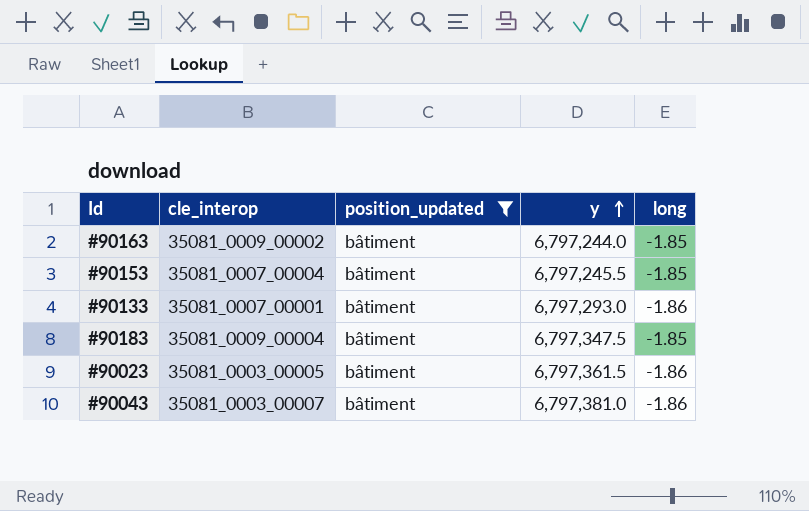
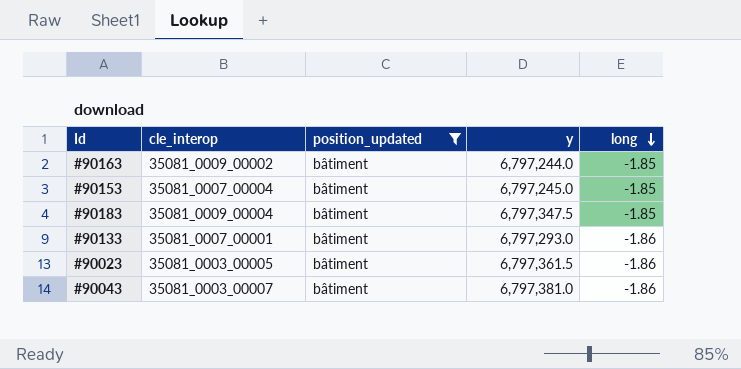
row order: y ascending -> long descending
#90153 | y: 6,797,245.5 -> 6,797,245.0

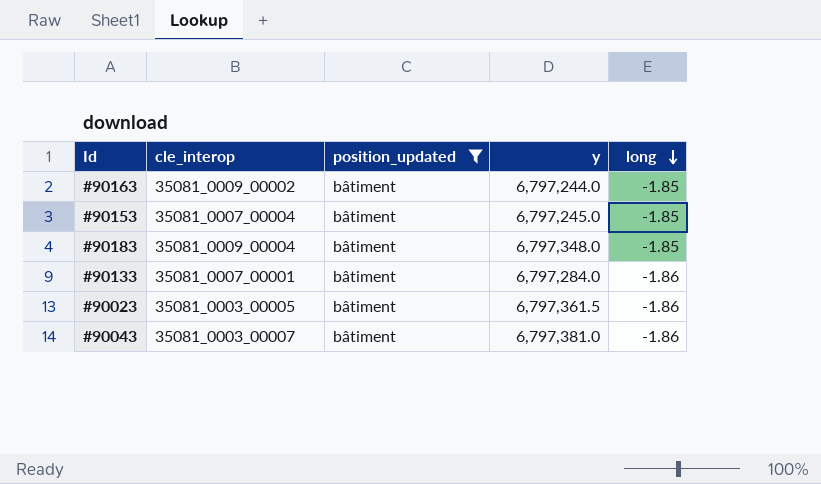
#90183 | y: 6,797,347.5 -> 6,797,348.0
#90133 | y: 6,797,293.0 -> 6,797,284.0

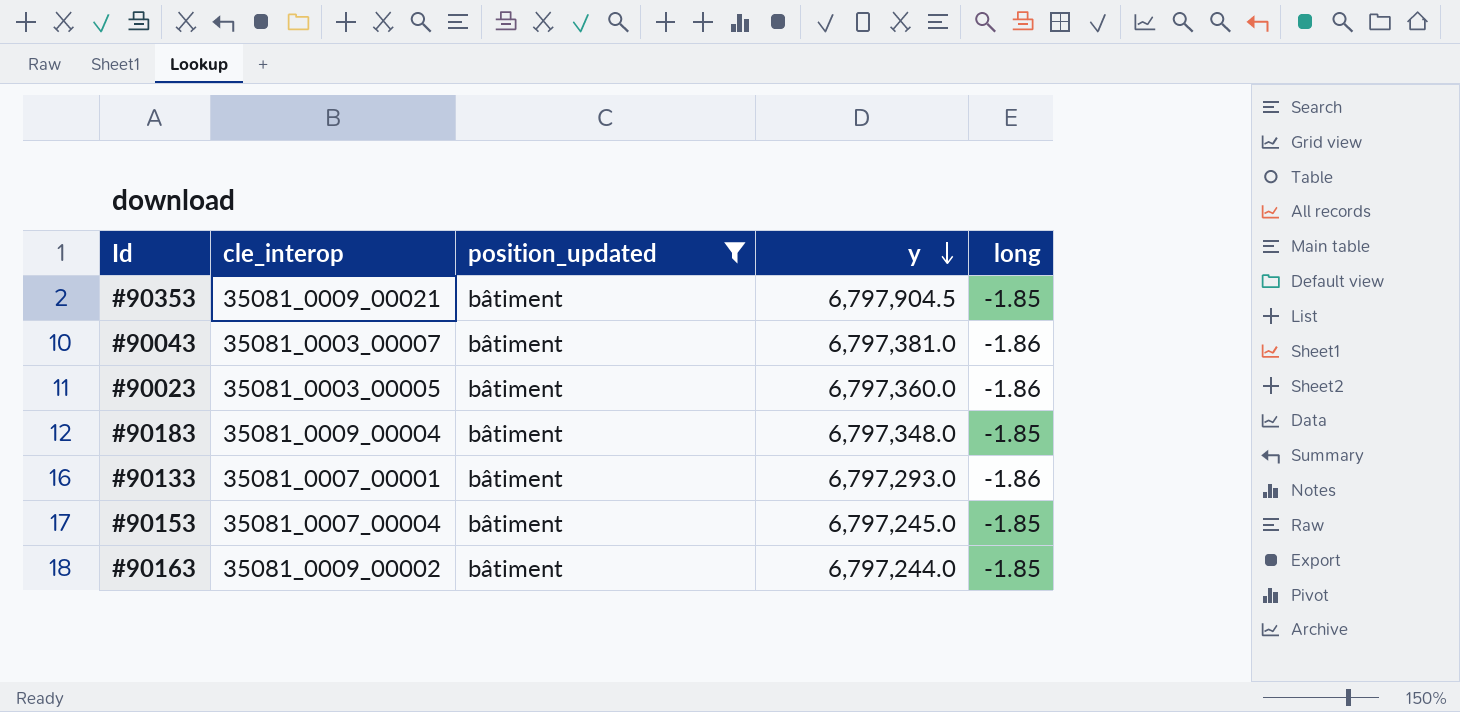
row order: long descending -> y descending
row #90353: none -> 35081_0009_00021 | bâtiment | 6,797,904.5 | -1.85
#90023 | y: 6,797,361.5 -> 6,797,360.0
#90133 | y: 6,797,284.0 -> 6,797,293.0

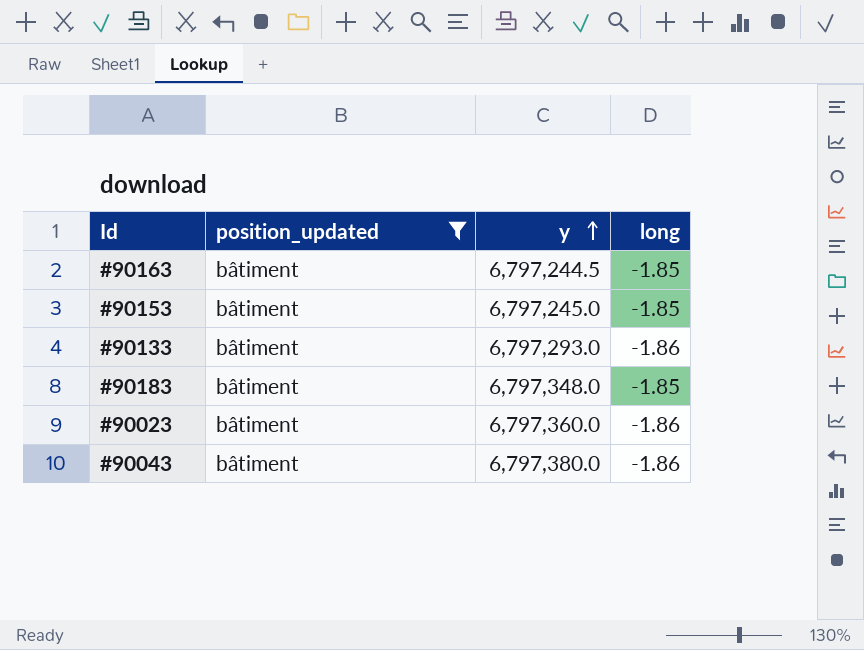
row order: y descending -> y ascending
column cle_interop | position: 2 -> none
row #90353: 35081_0009_00021 | bâtiment | 6,797,904.5 | -1.85 -> none
#90163 | y: 6,797,244.0 -> 6,797,244.5
#90043 | y: 6,797,381.0 -> 6,797,380.0

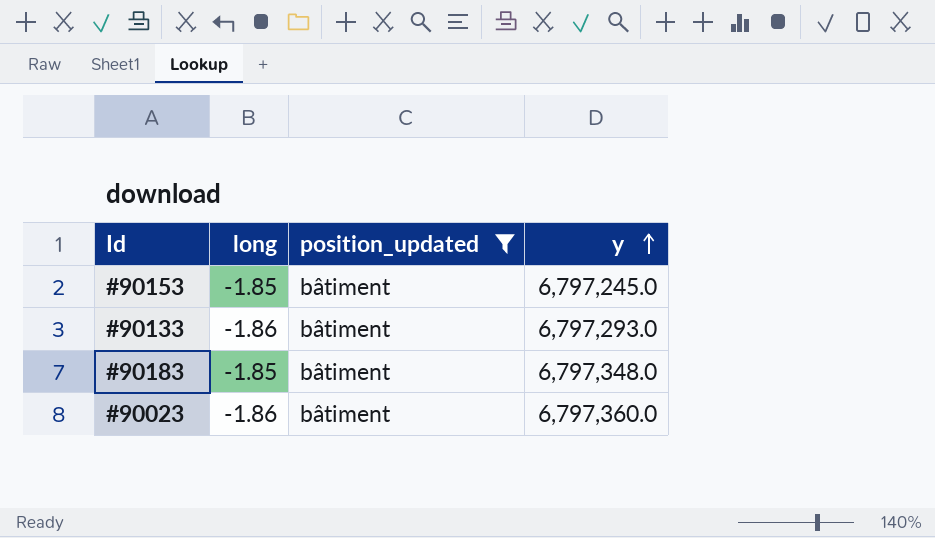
column long | position: 4 -> 2
row #90163: bâtiment | 6,797,244.5 | -1.85 -> none
row #90043: bâtiment | 6,797,380.0 | -1.86 -> none

